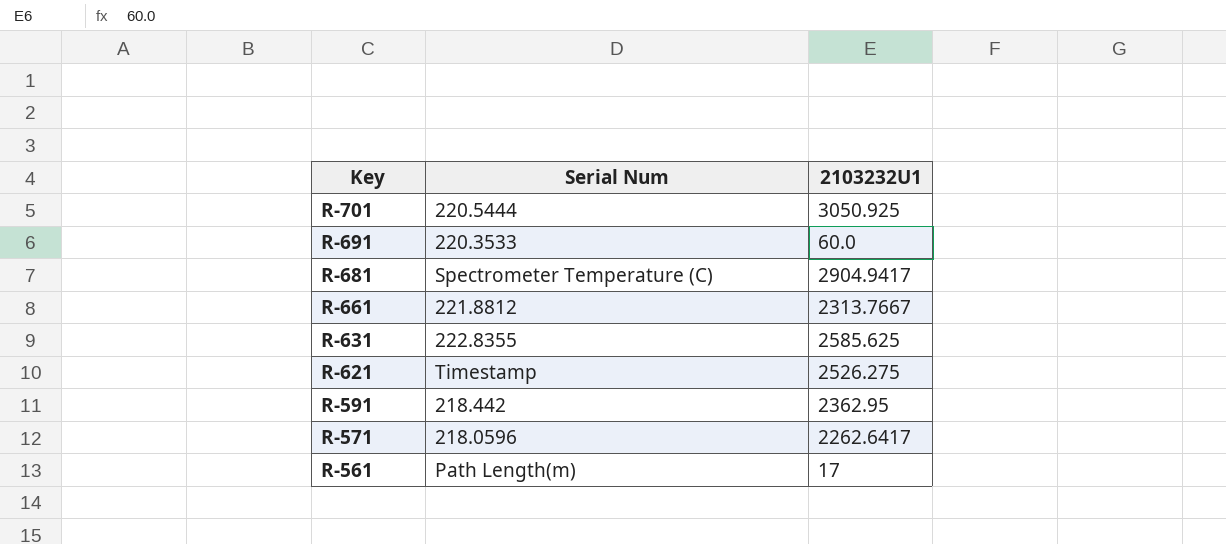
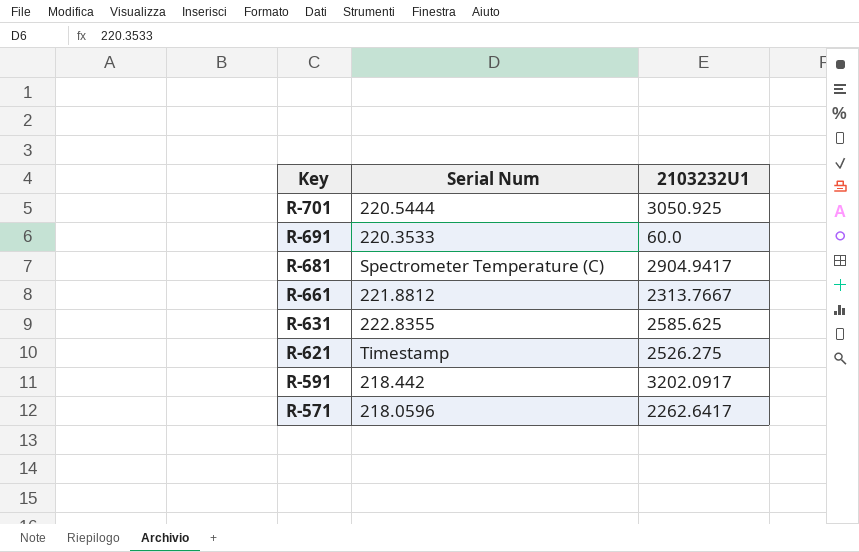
row R-561: Path Length(m) | 17 -> none
R-591 | 2103232U1: 2362.95 -> 3202.0917

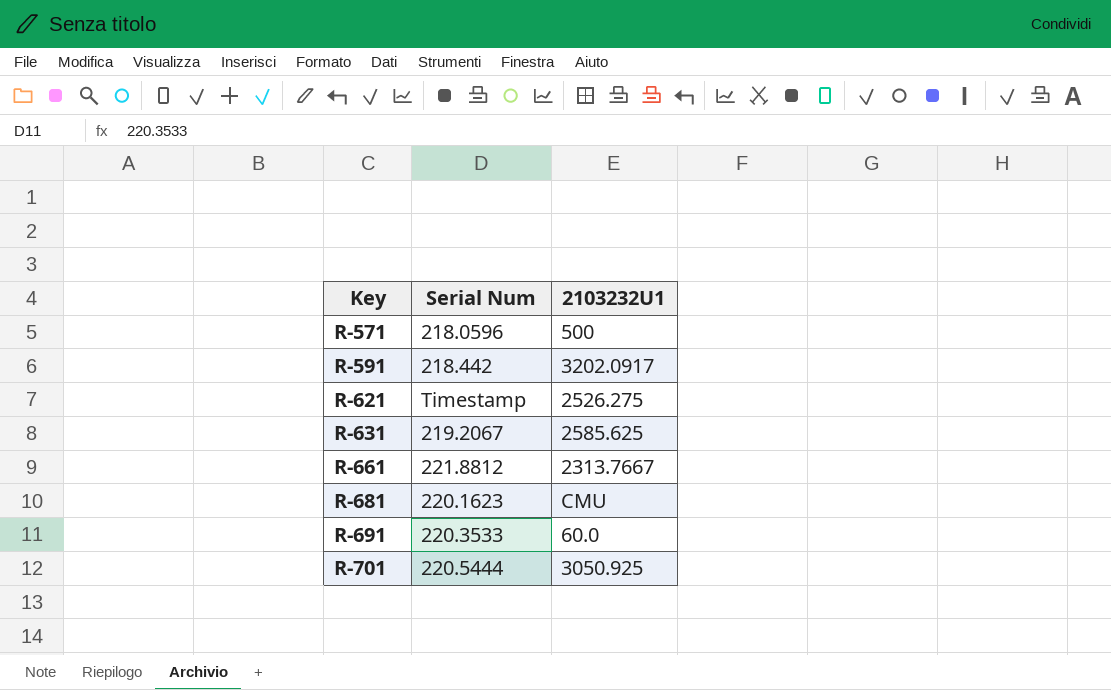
row order: Key descending -> Key ascending
R-571 | 2103232U1: 2262.6417 -> 500
R-631 | Serial Num: 222.8355 -> 219.2067
R-681 | Serial Num: Spectrometer Temperature (C) -> 220.1623
R-681 | 2103232U1: 2904.9417 -> CMU

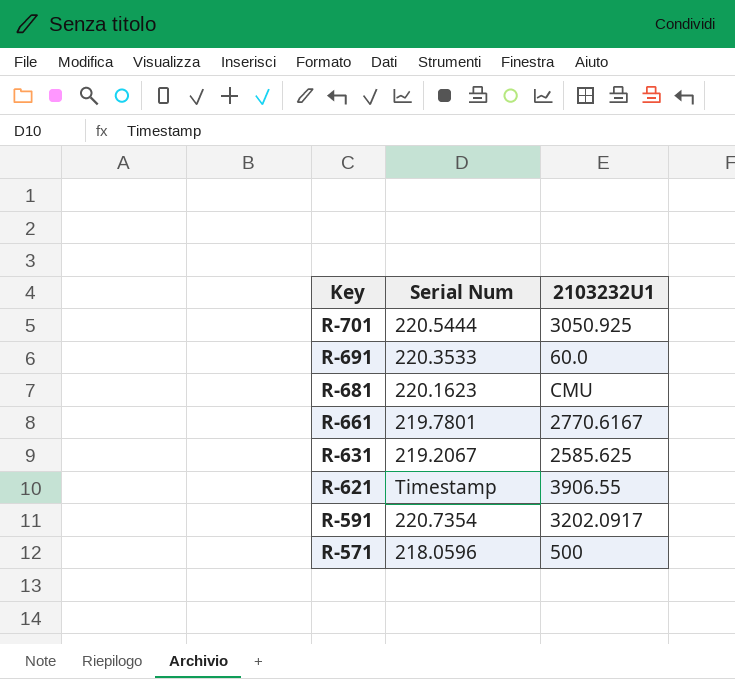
row order: Key ascending -> Key descending
R-661 | Serial Num: 221.8812 -> 219.7801
R-661 | 2103232U1: 2313.7667 -> 2770.6167
R-621 | 2103232U1: 2526.275 -> 3906.55
R-591 | Serial Num: 218.442 -> 220.7354

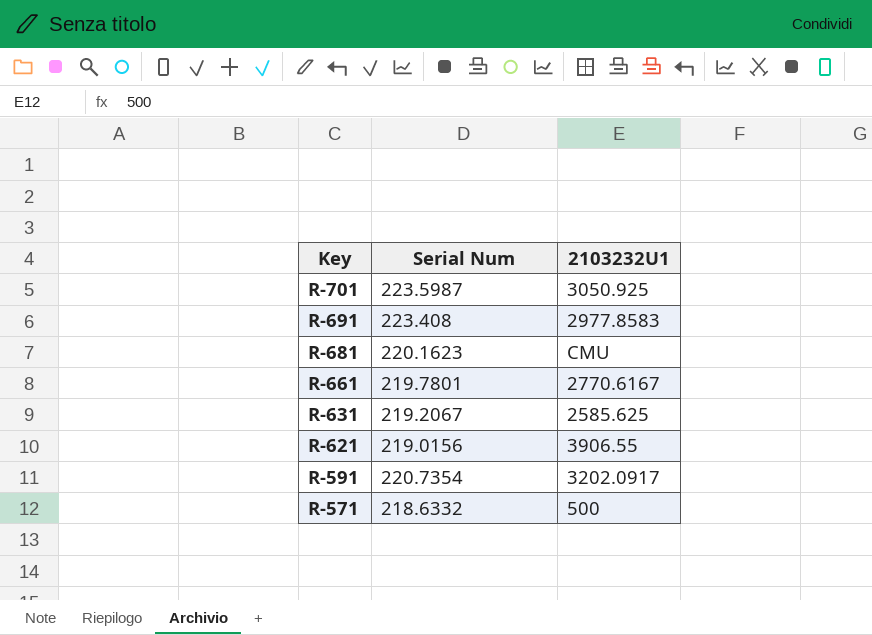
R-701 | Serial Num: 220.5444 -> 223.5987
R-691 | Serial Num: 220.3533 -> 223.408
R-691 | 2103232U1: 60.0 -> 2977.8583
R-621 | Serial Num: Timestamp -> 219.0156
R-571 | Serial Num: 218.0596 -> 218.6332

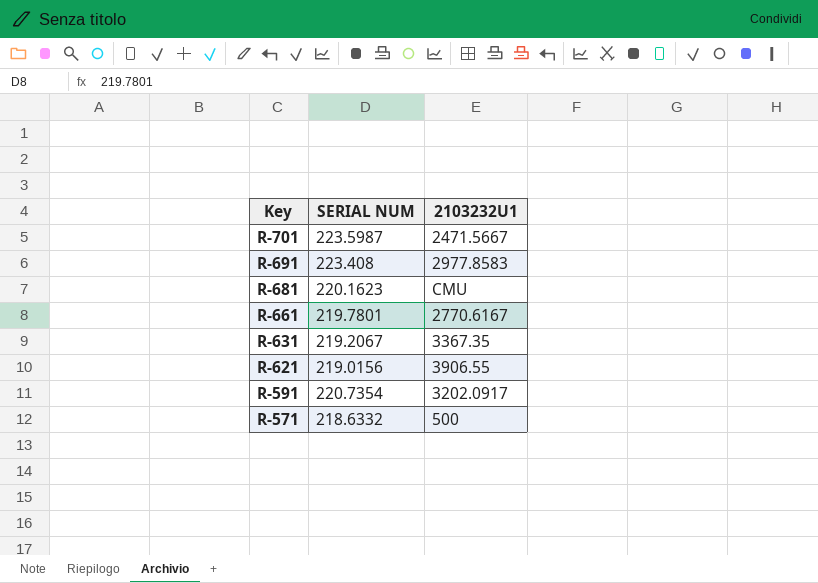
column name: Serial Num -> SERIAL NUM
R-701 | 2103232U1: 3050.925 -> 2471.5667
R-631 | 2103232U1: 2585.625 -> 3367.35

